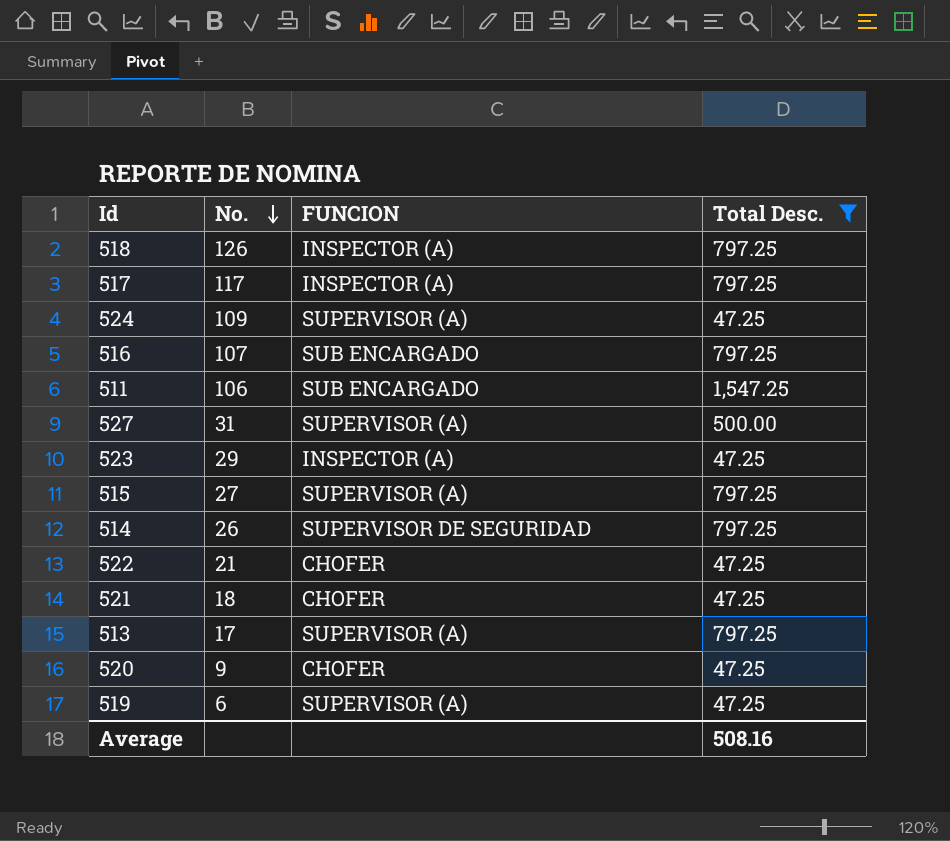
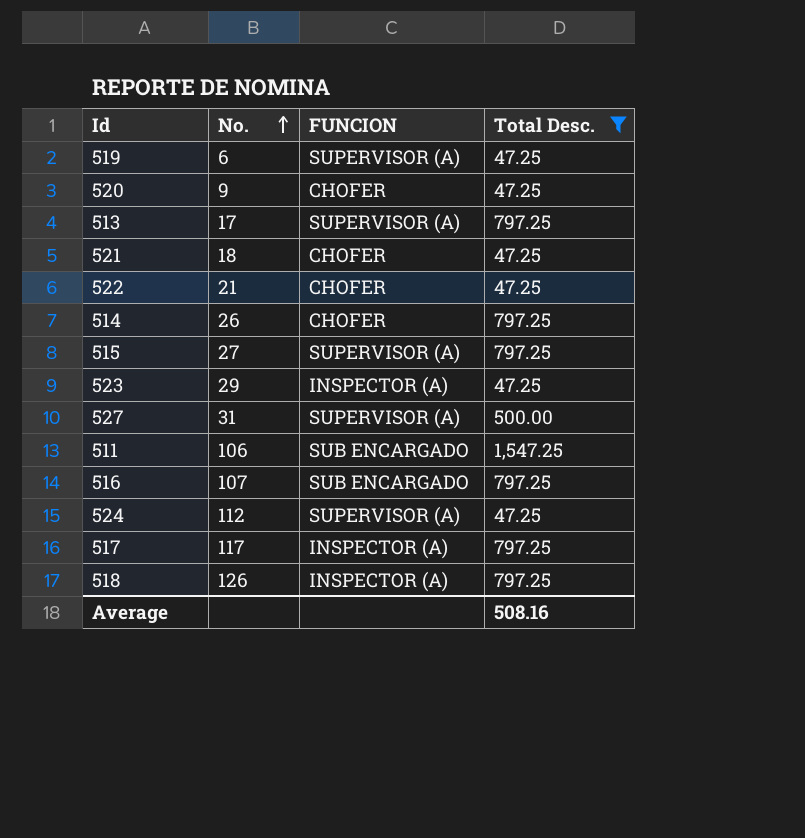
row order: No. descending -> No. ascending
514 | FUNCION: SUPERVISOR DE SEGURIDAD -> CHOFER
524 | No.: 109 -> 112

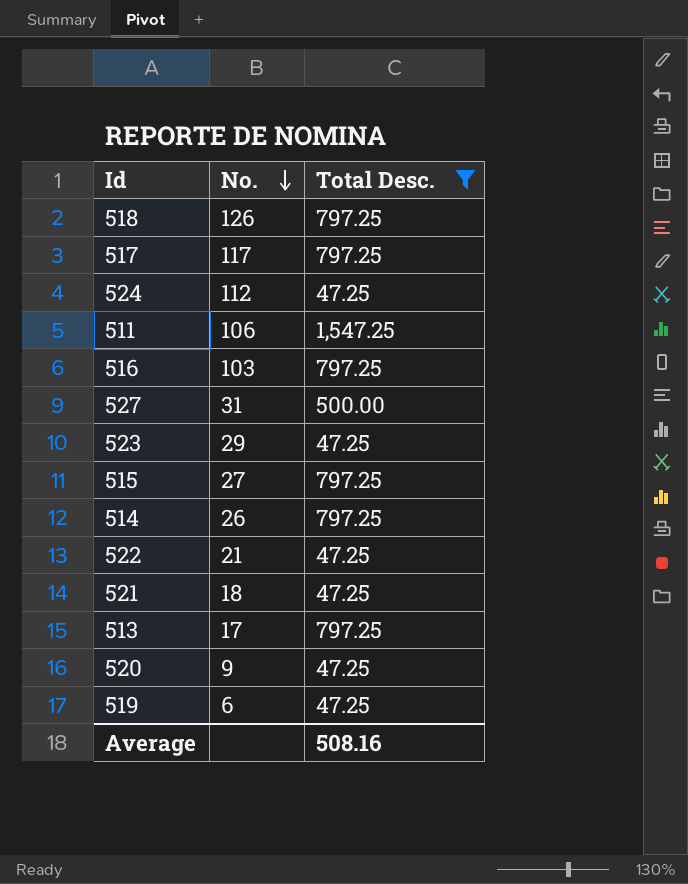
row order: No. ascending -> No. descending
column FUNCION | position: 3 -> none
516 | No.: 107 -> 103

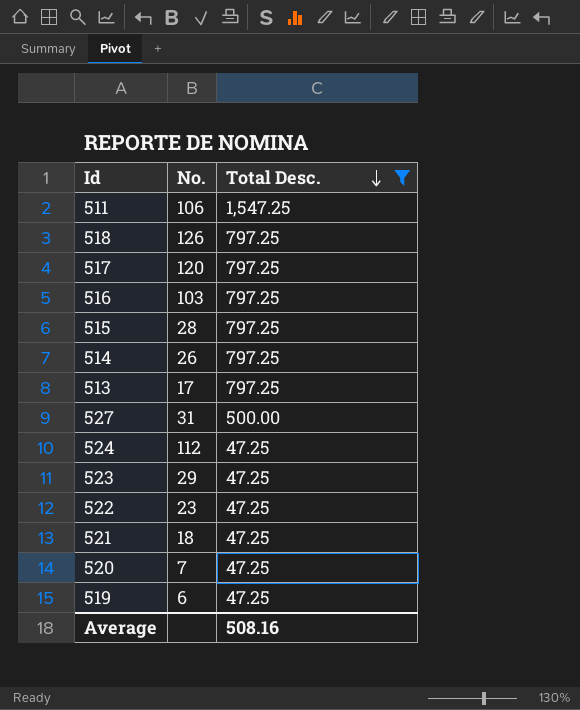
row order: No. descending -> Total Desc. descending
517 | No.: 117 -> 120
515 | No.: 27 -> 28
522 | No.: 21 -> 23
520 | No.: 9 -> 7

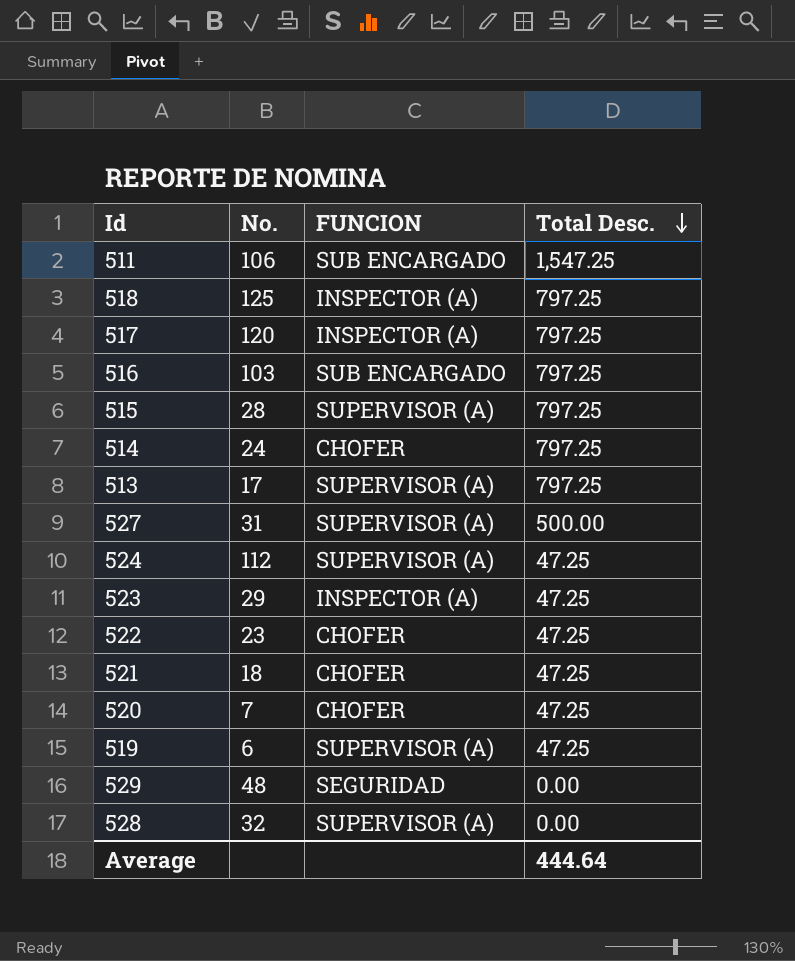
filter: Total Desc. != 0.00 -> none
column FUNCION | position: none -> 3
518 | No.: 126 -> 125
514 | No.: 26 -> 24
Average | Total Desc.: 508.16 -> 444.64

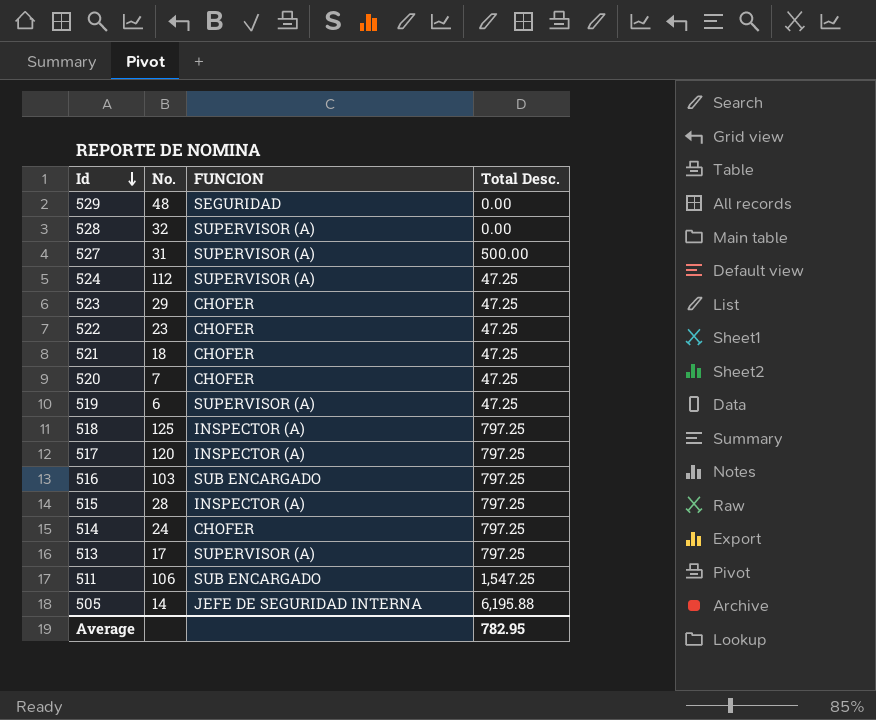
row order: Total Desc. descending -> Id descending
523 | FUNCION: INSPECTOR (A) -> CHOFER
515 | FUNCION: SUPERVISOR (A) -> INSPECTOR (A)
row 505: none -> 14 | JEFE DE SEGURIDAD INTERNA | 6,195.88
Average | Total Desc.: 444.64 -> 782.95

